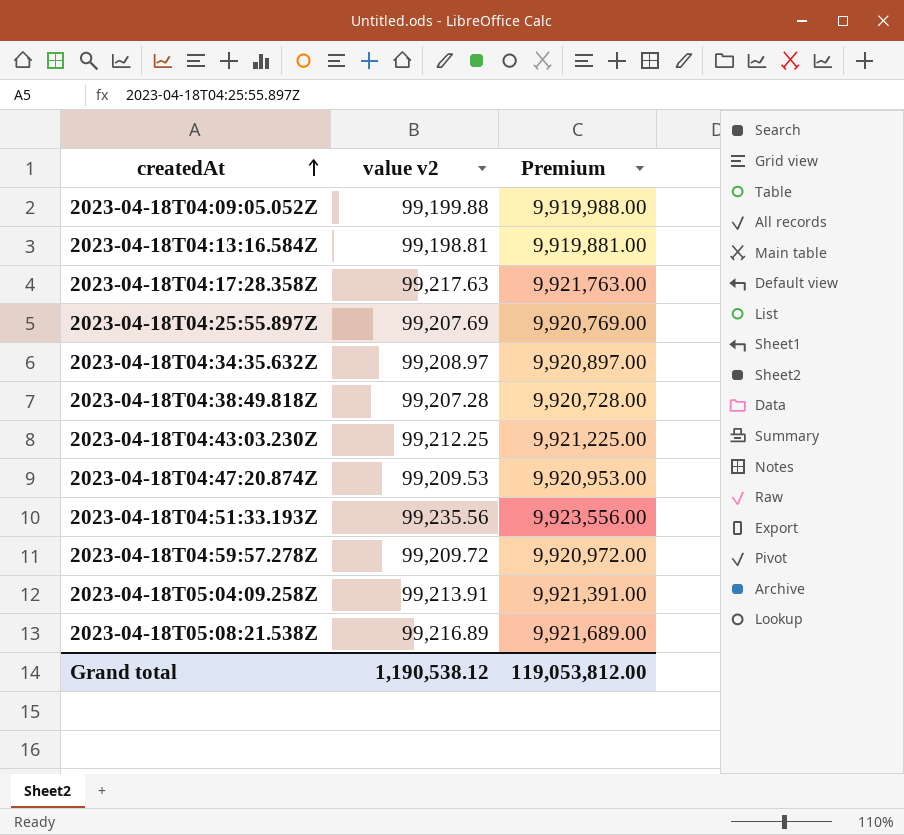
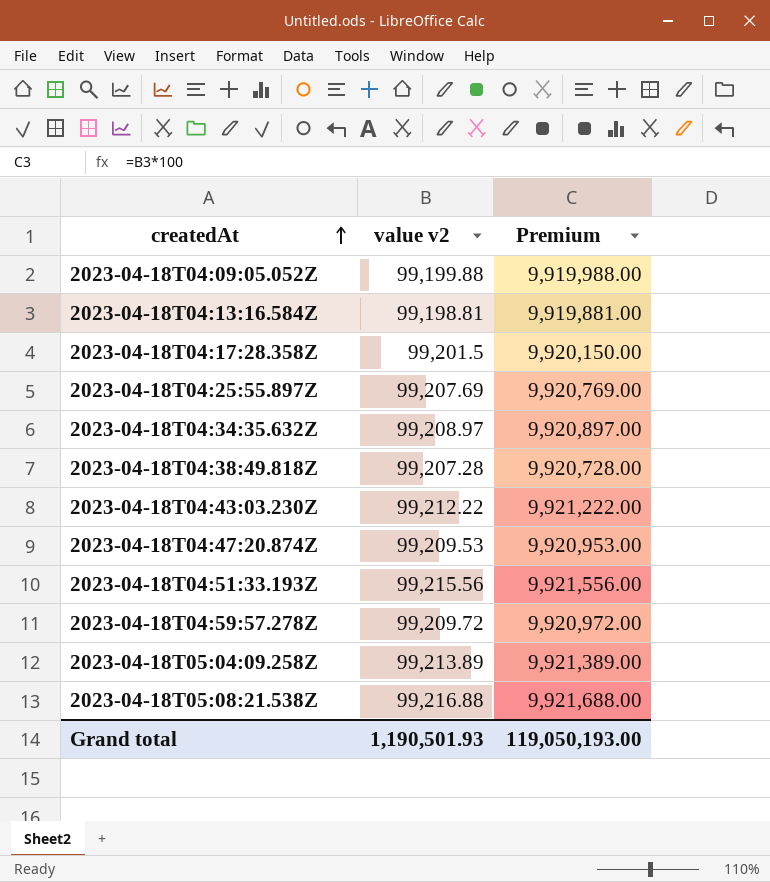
2023-04-18T04:17:28.358Z | value v2: 99,217.63 -> 99,201.5
2023-04-18T04:17:28.358Z | Premium: 9,921,763.00 -> 9,920,150.00
2023-04-18T04:43:03.230Z | value v2: 99,212.25 -> 99,212.22
2023-04-18T04:43:03.230Z | Premium: 9,921,225.00 -> 9,921,222.00
2023-04-18T04:51:33.193Z | value v2: 99,235.56 -> 99,215.56
2023-04-18T04:51:33.193Z | Premium: 9,923,556.00 -> 9,921,556.00
2023-04-18T05:04:09.258Z | value v2: 99,213.91 -> 99,213.89
2023-04-18T05:04:09.258Z | Premium: 9,921,391.00 -> 9,921,389.00
2023-04-18T05:08:21.538Z | value v2: 99,216.89 -> 99,216.88
2023-04-18T05:08:21.538Z | Premium: 9,921,689.00 -> 9,921,688.00
Grand total | value v2: 1,190,538.12 -> 1,190,501.93
Grand total | Premium: 119,053,812.00 -> 119,050,193.00

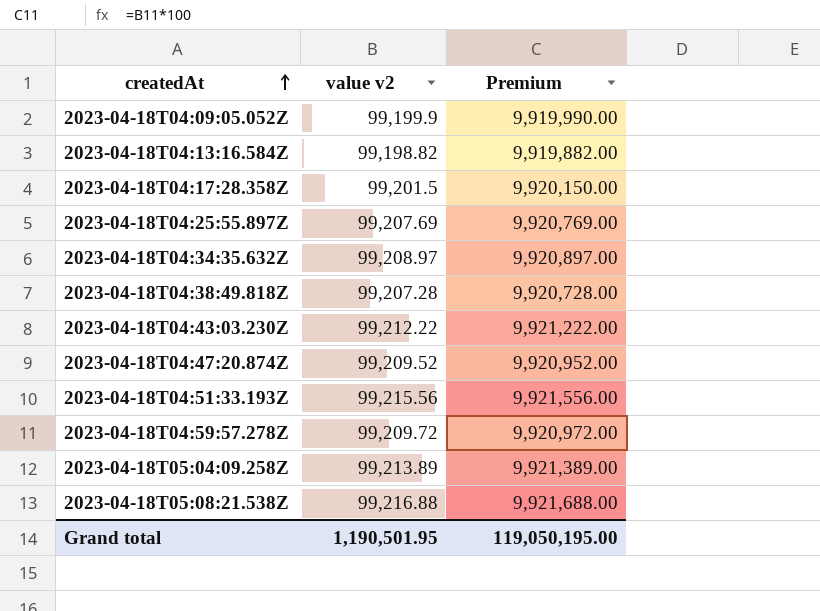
2023-04-18T04:09:05.052Z | value v2: 99,199.88 -> 99,199.9
2023-04-18T04:09:05.052Z | Premium: 9,919,988.00 -> 9,919,990.00
2023-04-18T04:13:16.584Z | value v2: 99,198.81 -> 99,198.82
2023-04-18T04:13:16.584Z | Premium: 9,919,881.00 -> 9,919,882.00
2023-04-18T04:47:20.874Z | value v2: 99,209.53 -> 99,209.52
2023-04-18T04:47:20.874Z | Premium: 9,920,953.00 -> 9,920,952.00
Grand total | value v2: 1,190,501.93 -> 1,190,501.95
Grand total | Premium: 119,050,193.00 -> 119,050,195.00

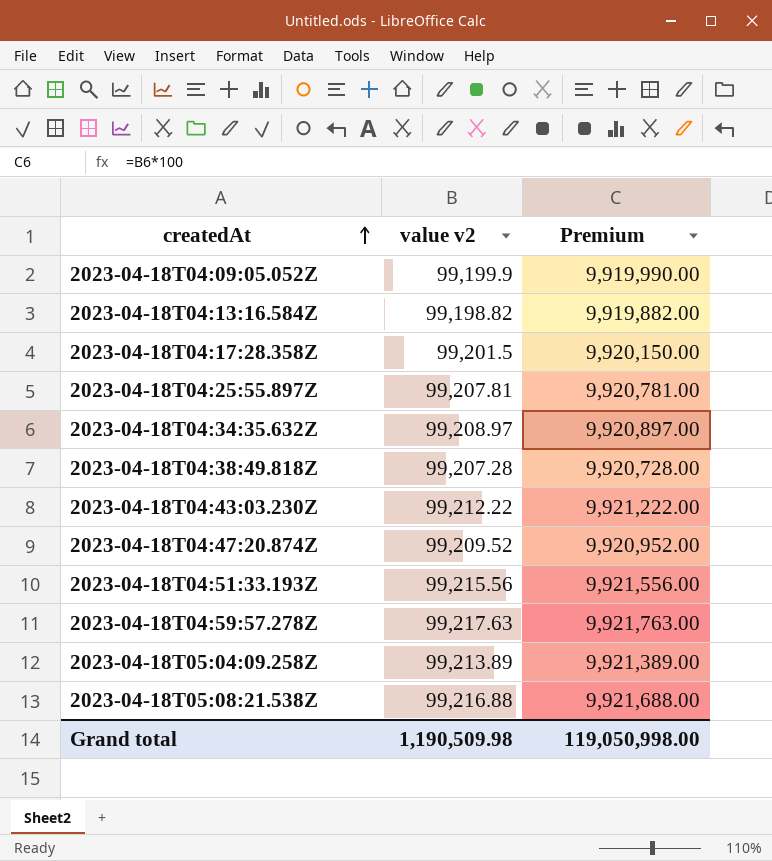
2023-04-18T04:25:55.897Z | value v2: 99,207.69 -> 99,207.81
2023-04-18T04:25:55.897Z | Premium: 9,920,769.00 -> 9,920,781.00
2023-04-18T04:59:57.278Z | value v2: 99,209.72 -> 99,217.63
2023-04-18T04:59:57.278Z | Premium: 9,920,972.00 -> 9,921,763.00
Grand total | value v2: 1,190,501.95 -> 1,190,509.98
Grand total | Premium: 119,050,195.00 -> 119,050,998.00

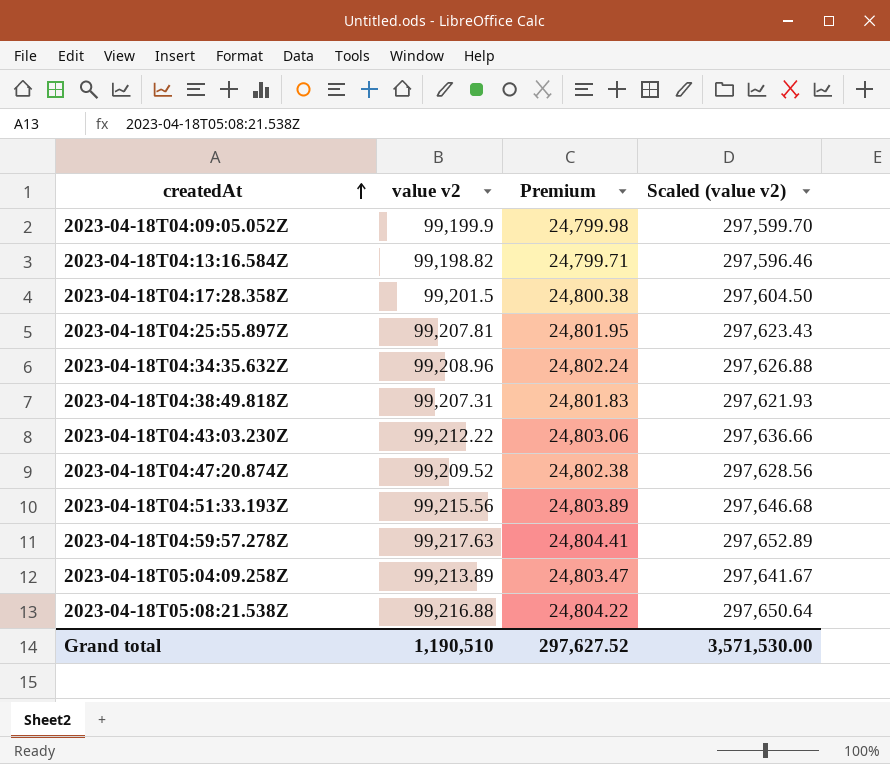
column Premium | formula: [value v2] * 100 -> [value v2] * 0.25
column Scaled (value v2) | formula: none -> [value v2] * 3
2023-04-18T04:34:35.632Z | value v2: 99,208.97 -> 99,208.96
2023-04-18T04:38:49.818Z | value v2: 99,207.28 -> 99,207.31
Grand total | value v2: 1,190,509.98 -> 1,190,510
Grand total | Premium: 119,050,998.00 -> 297,627.52

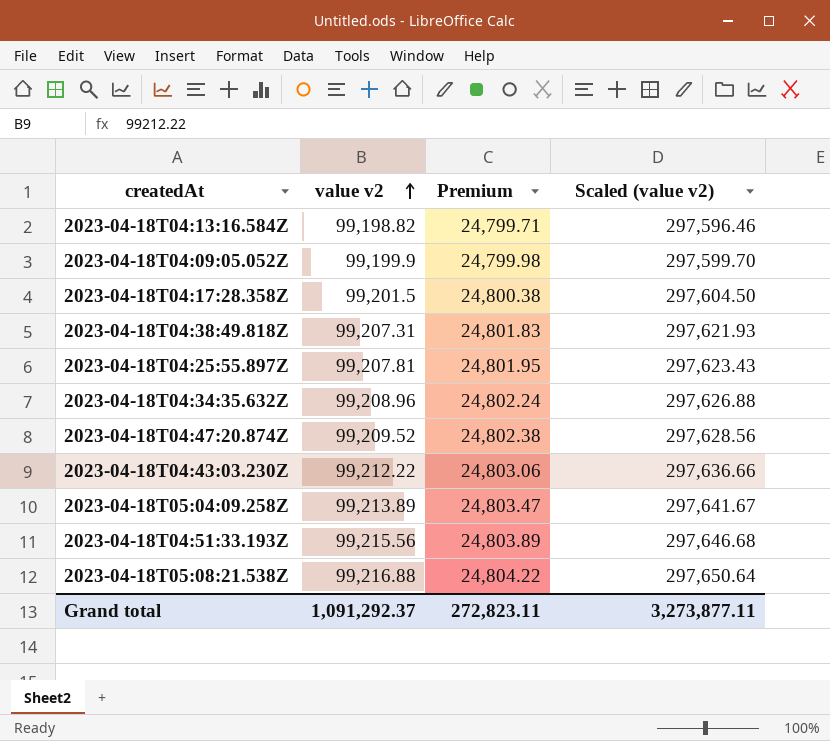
row order: createdAt ascending -> value v2 ascending
row 2023-04-18T04:59:57.278Z: 99,217.63 | 24,804.41 | 297,652.89 -> none
Grand total | value v2: 1,190,510 -> 1,091,292.37
Grand total | Premium: 297,627.52 -> 272,823.11
Grand total | Scaled (value v2): 3,571,530.00 -> 3,273,877.11

